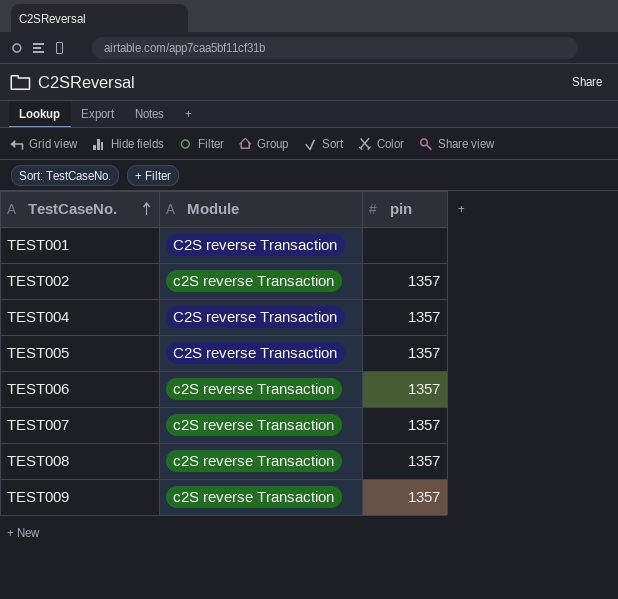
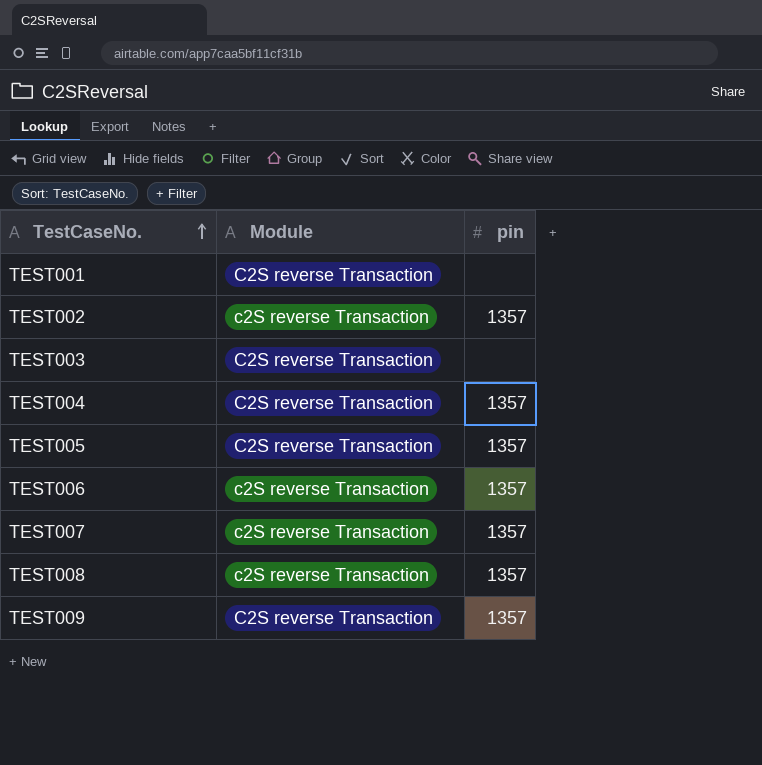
row TEST003: none -> C2S reverse Transaction | none
TEST009 | Module: c2S reverse Transaction -> C2S reverse Transaction

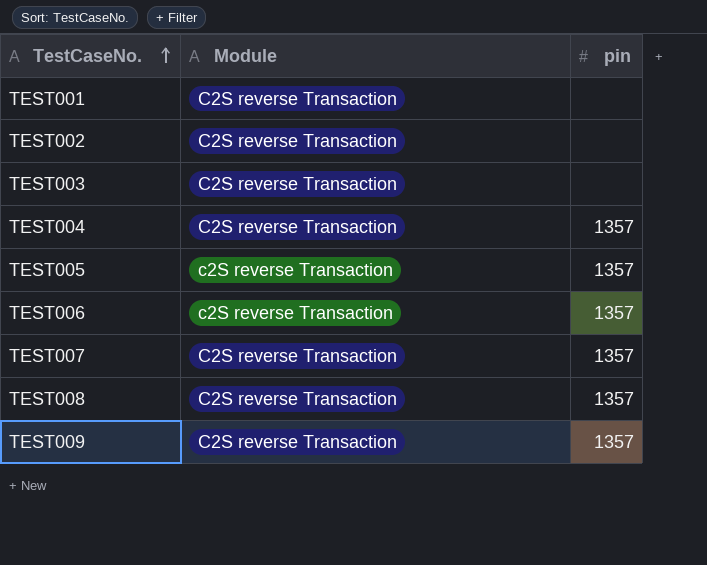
TEST002 | Module: c2S reverse Transaction -> C2S reverse Transaction
TEST002 | pin: 1357 -> none
TEST005 | Module: C2S reverse Transaction -> c2S reverse Transaction
TEST007 | Module: c2S reverse Transaction -> C2S reverse Transaction
TEST008 | Module: c2S reverse Transaction -> C2S reverse Transaction

